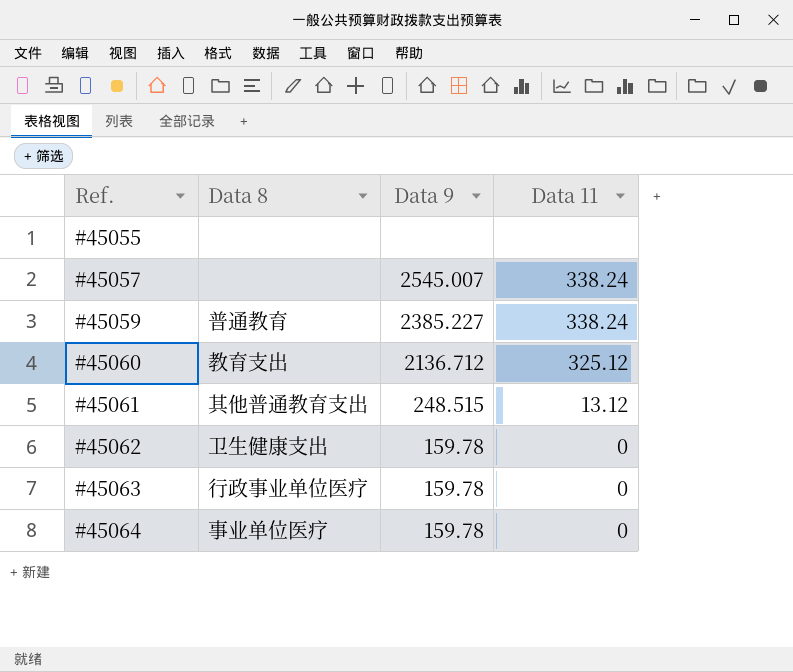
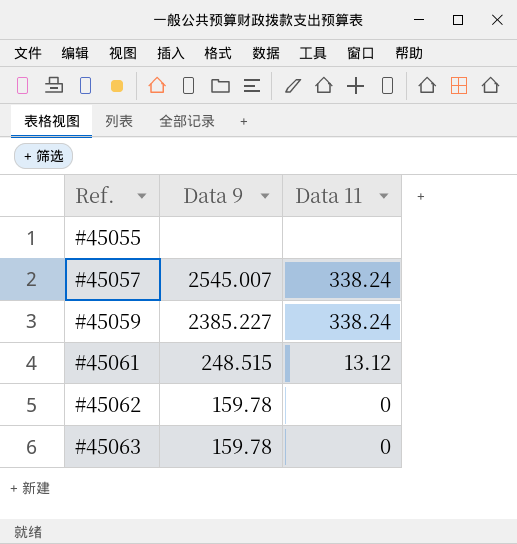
column Data 8 | position: 2 -> none
row #45060: 教育支出 | 2136.712 | 325.12 -> none
row #45064: 事业单位医疗 | 159.78 | 0 -> none

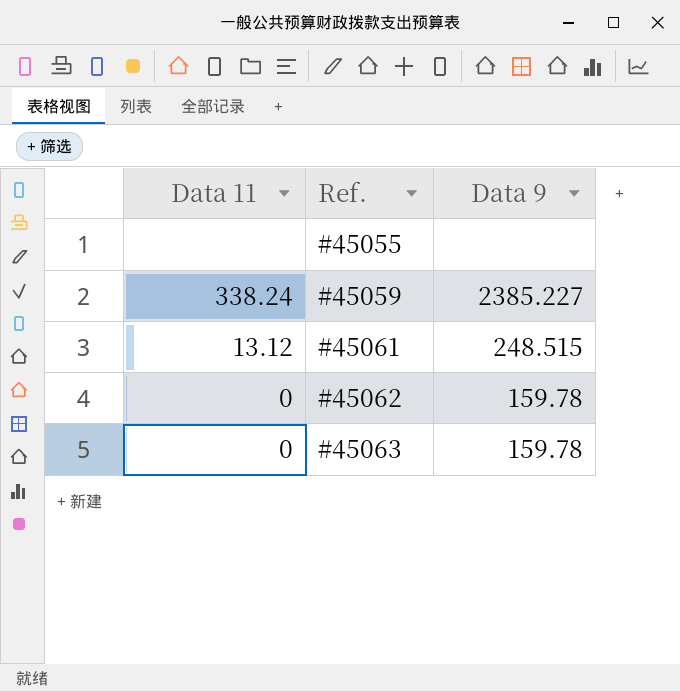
column Data 11 | position: 3 -> 1
row #45057: 2545.007 | 338.24 -> none

